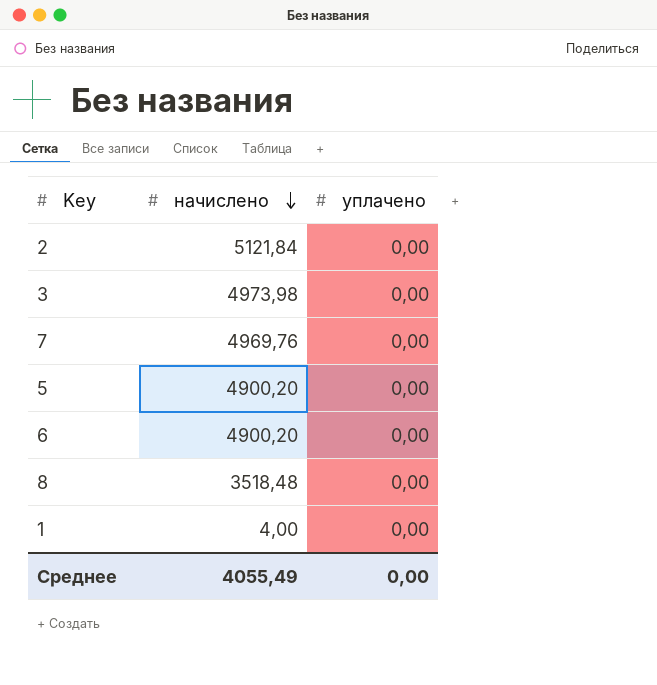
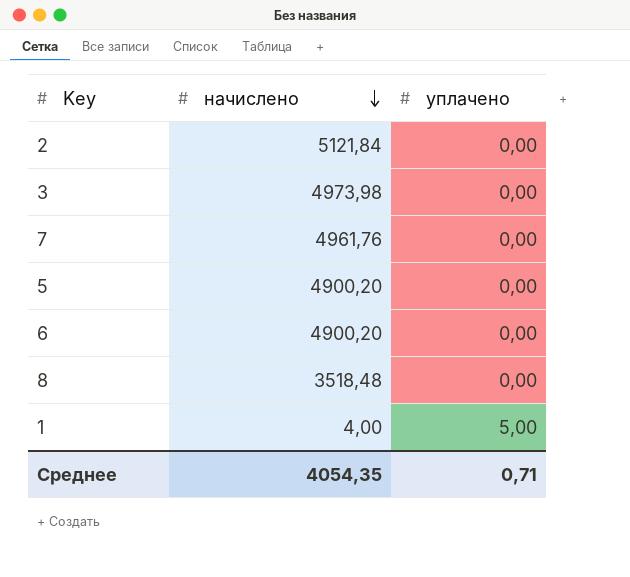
7 | начислено: 4969,76 -> 4961,76
1 | уплачено: 0,00 -> 5,00
Среднее | начислено: 4055,49 -> 4054,35
Среднее | уплачено: 0,00 -> 0,71

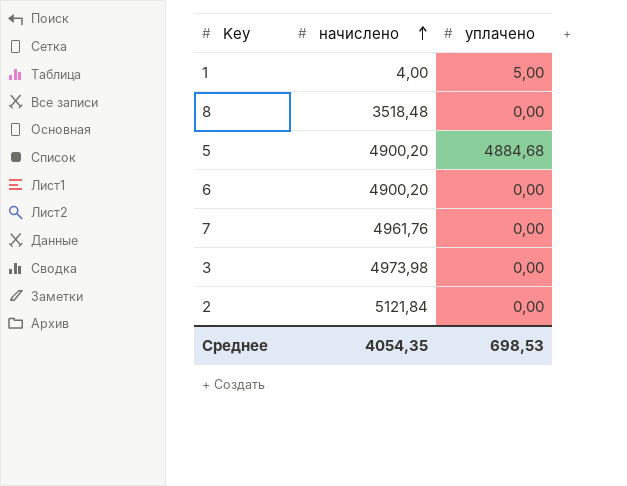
row order: начислено descending -> начислено ascending
5 | уплачено: 0,00 -> 4884,68
Среднее | уплачено: 0,71 -> 698,53

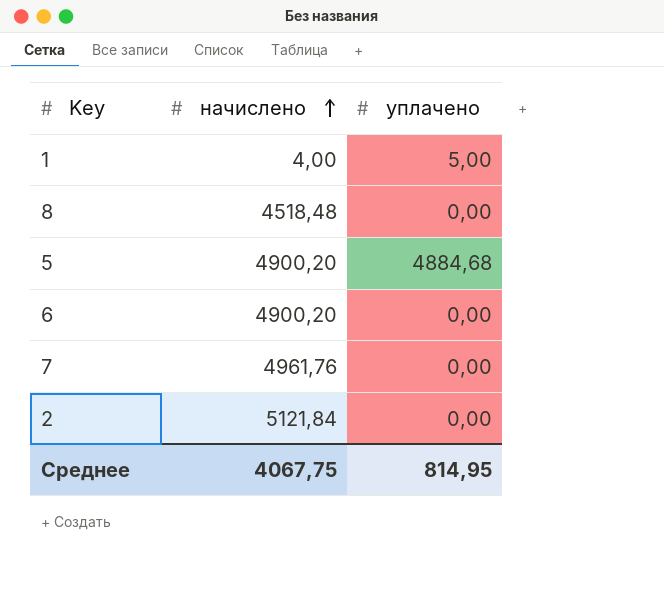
row 3: 4973,98 | 0,00 -> none
8 | начислено: 3518,48 -> 4518,48
Среднее | начислено: 4054,35 -> 4067,75
Среднее | уплачено: 698,53 -> 814,95

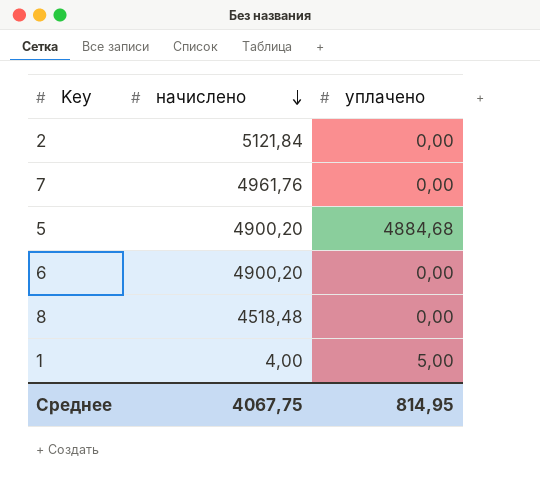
row order: начислено ascending -> начислено descending

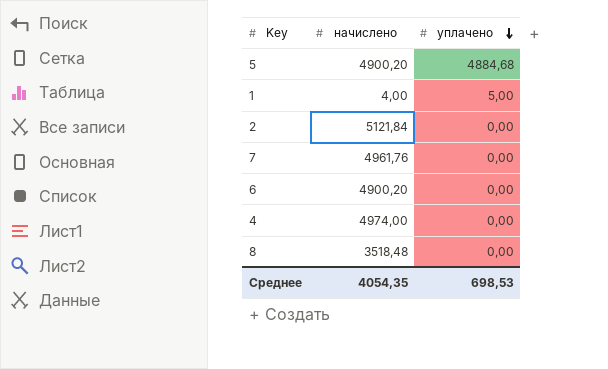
row order: начислено descending -> уплачено descending
row 4: none -> 4974,00 | 0,00
8 | начислено: 4518,48 -> 3518,48
Среднее | начислено: 4067,75 -> 4054,35
Среднее | уплачено: 814,95 -> 698,53

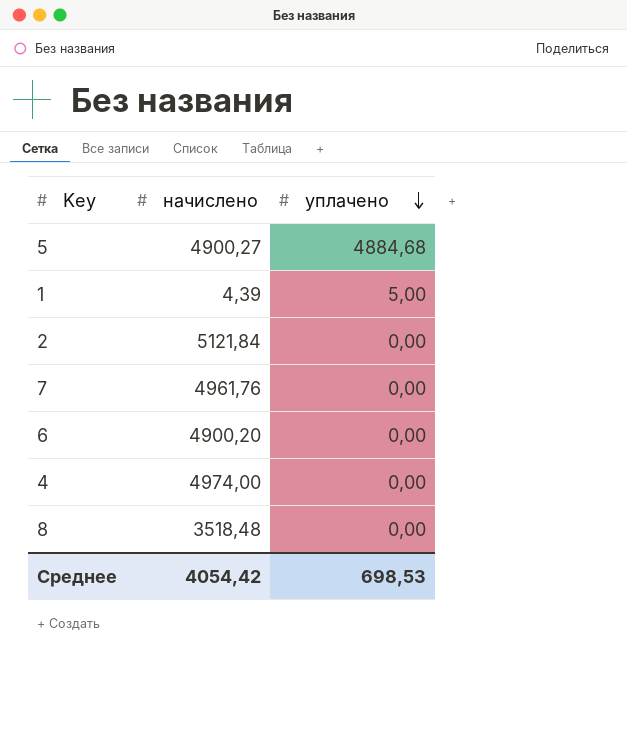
5 | начислено: 4900,20 -> 4900,27
1 | начислено: 4,00 -> 4,39
Среднее | начислено: 4054,35 -> 4054,42

